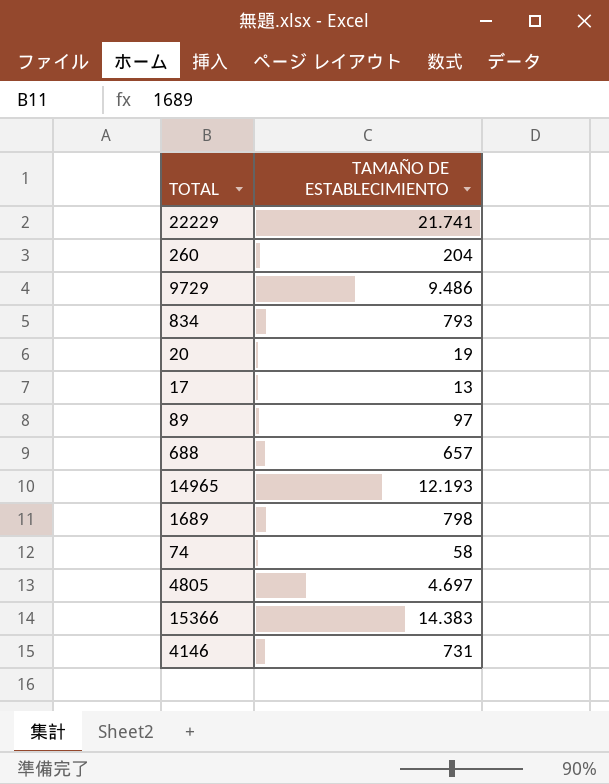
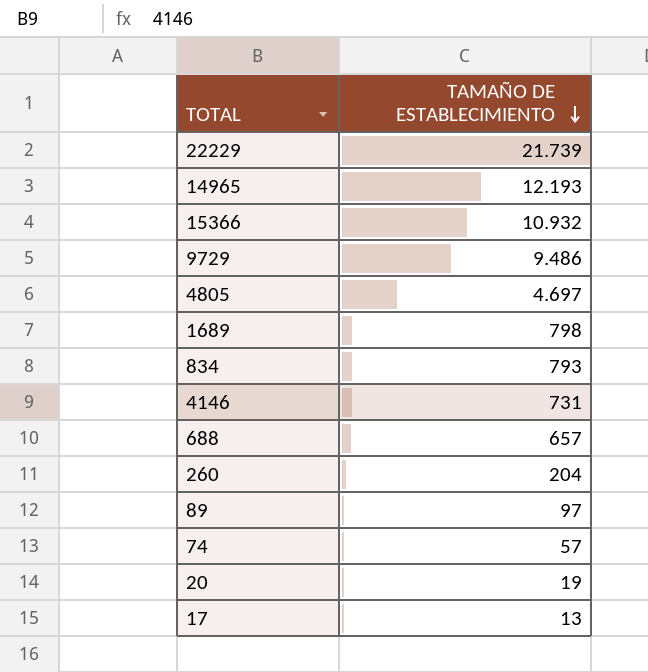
row order: none -> TAMAÑO DE ESTABLECIMIENTO descending
22229 | TAMAÑO DE ESTABLECIMIENTO: 21.741 -> 21.739
15366 | TAMAÑO DE ESTABLECIMIENTO: 14.383 -> 10.932
74 | TAMAÑO DE ESTABLECIMIENTO: 58 -> 57

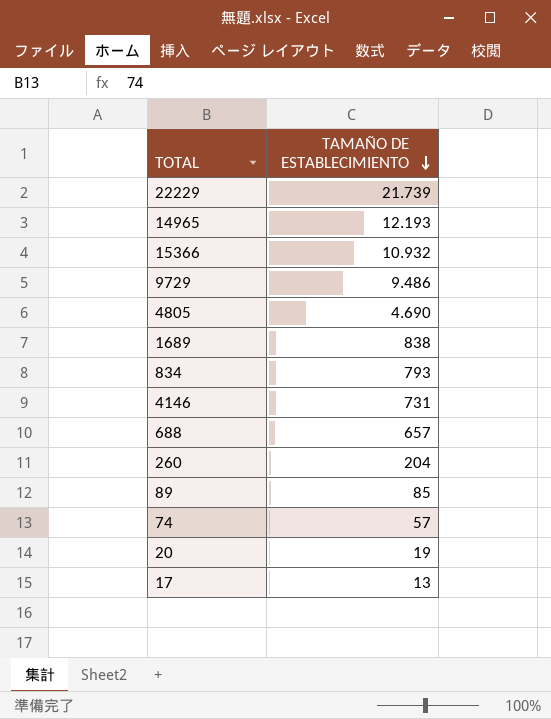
4805 | TAMAÑO DE ESTABLECIMIENTO: 4.697 -> 4.690
1689 | TAMAÑO DE ESTABLECIMIENTO: 798 -> 838
89 | TAMAÑO DE ESTABLECIMIENTO: 97 -> 85

